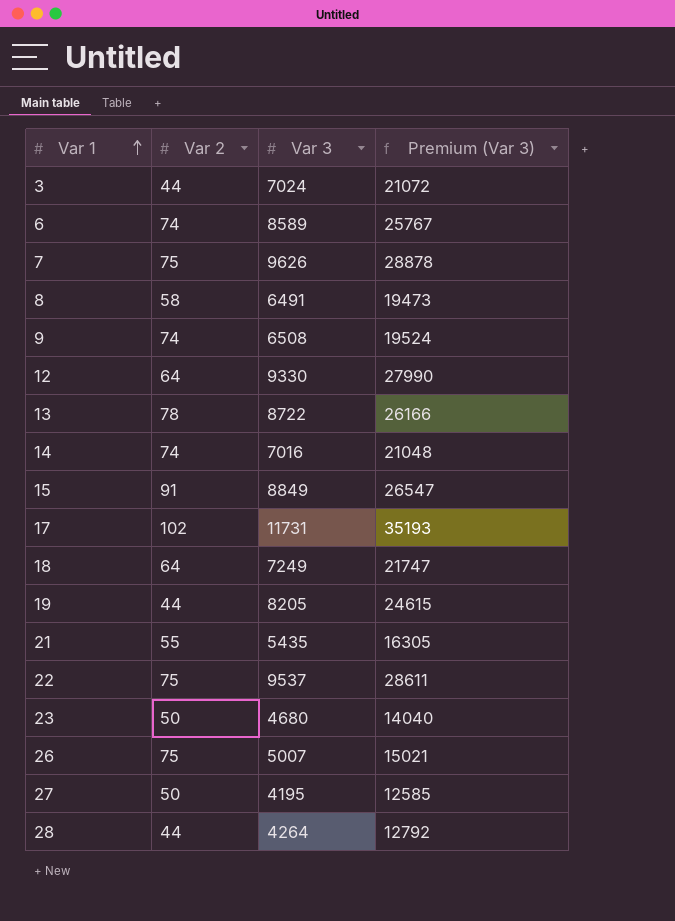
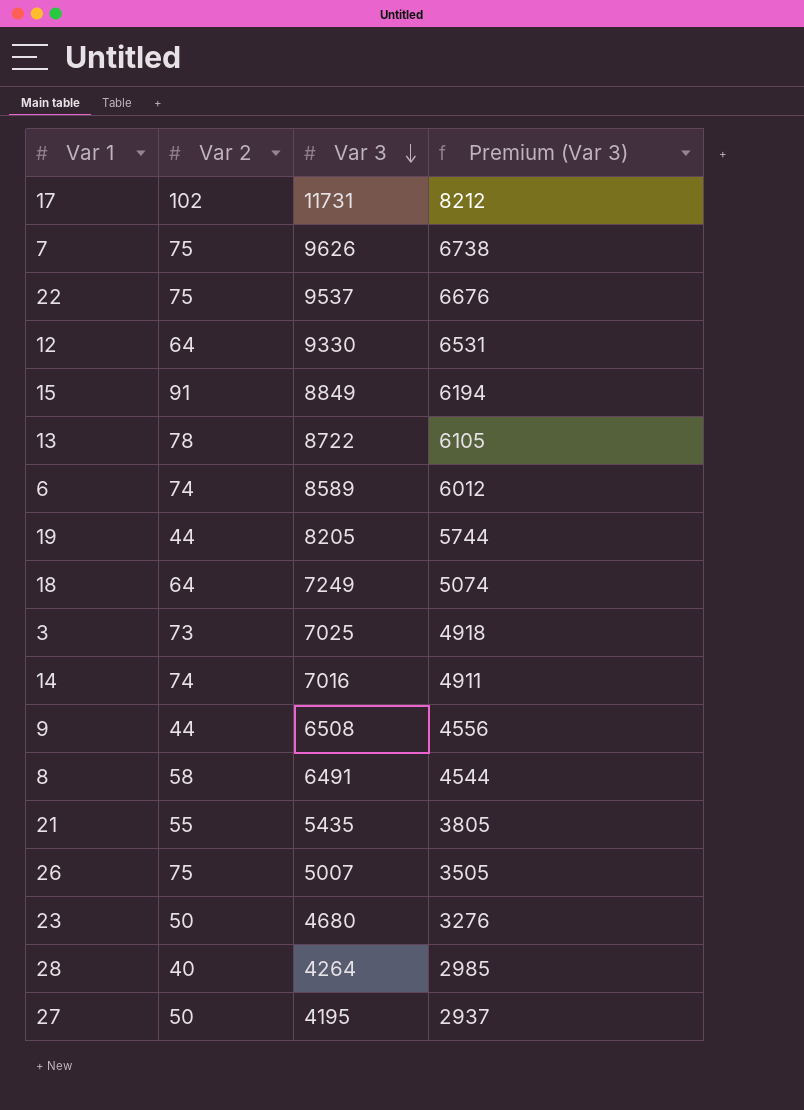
row order: Var 1 ascending -> Var 3 descending
column Premium (Var 3) | formula: [Var 3] * 3 -> [Var 3] * 0.7
3 | Var 2: 44 -> 73
3 | Var 3: 7024 -> 7025
9 | Var 2: 74 -> 44
28 | Var 2: 44 -> 40

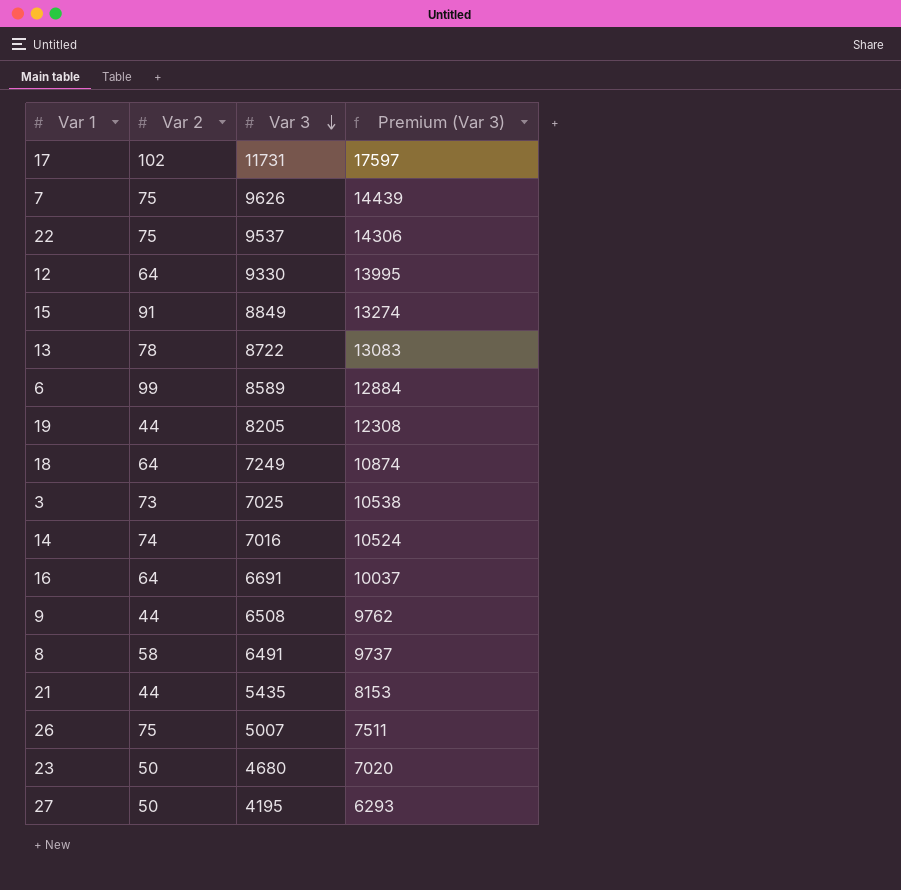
column Premium (Var 3) | formula: [Var 3] * 0.7 -> [Var 3] * 1.5
row 28: 40 | 4264 | 2985 -> none
6 | Var 2: 74 -> 99
row 16: none -> 64 | 6691 | 10037
21 | Var 2: 55 -> 44

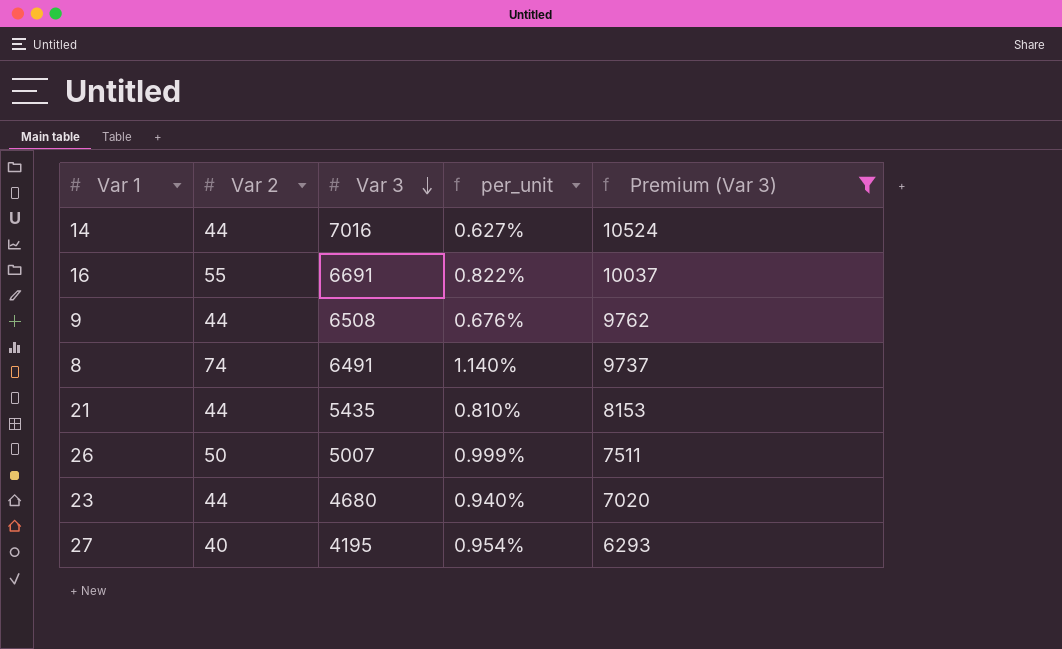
filter: none -> Premium (Var 3) <= 10524
column per_unit | formula: none -> [Var 2] / [Var 3]
14 | Var 2: 74 -> 44
16 | Var 2: 64 -> 55
8 | Var 2: 58 -> 74
26 | Var 2: 75 -> 50
23 | Var 2: 50 -> 44
27 | Var 2: 50 -> 40

